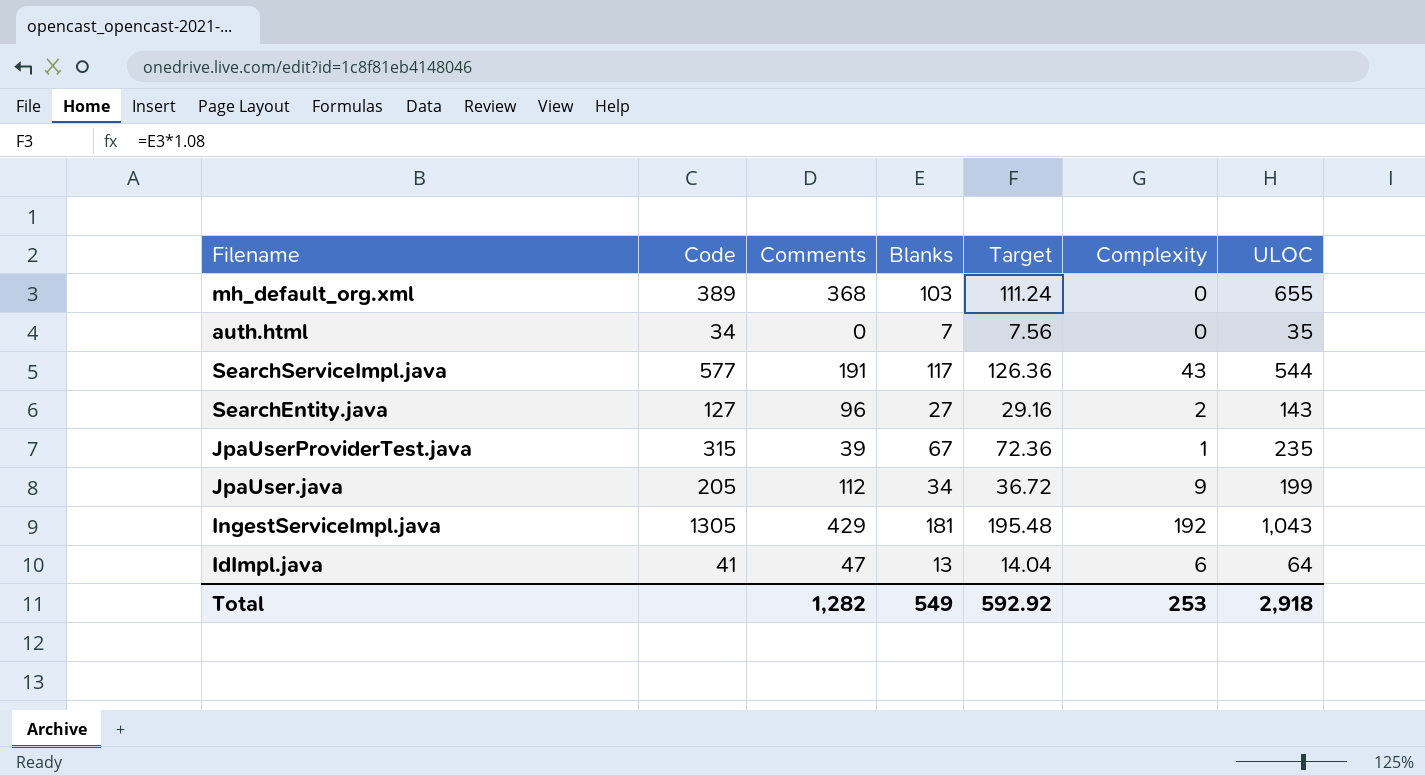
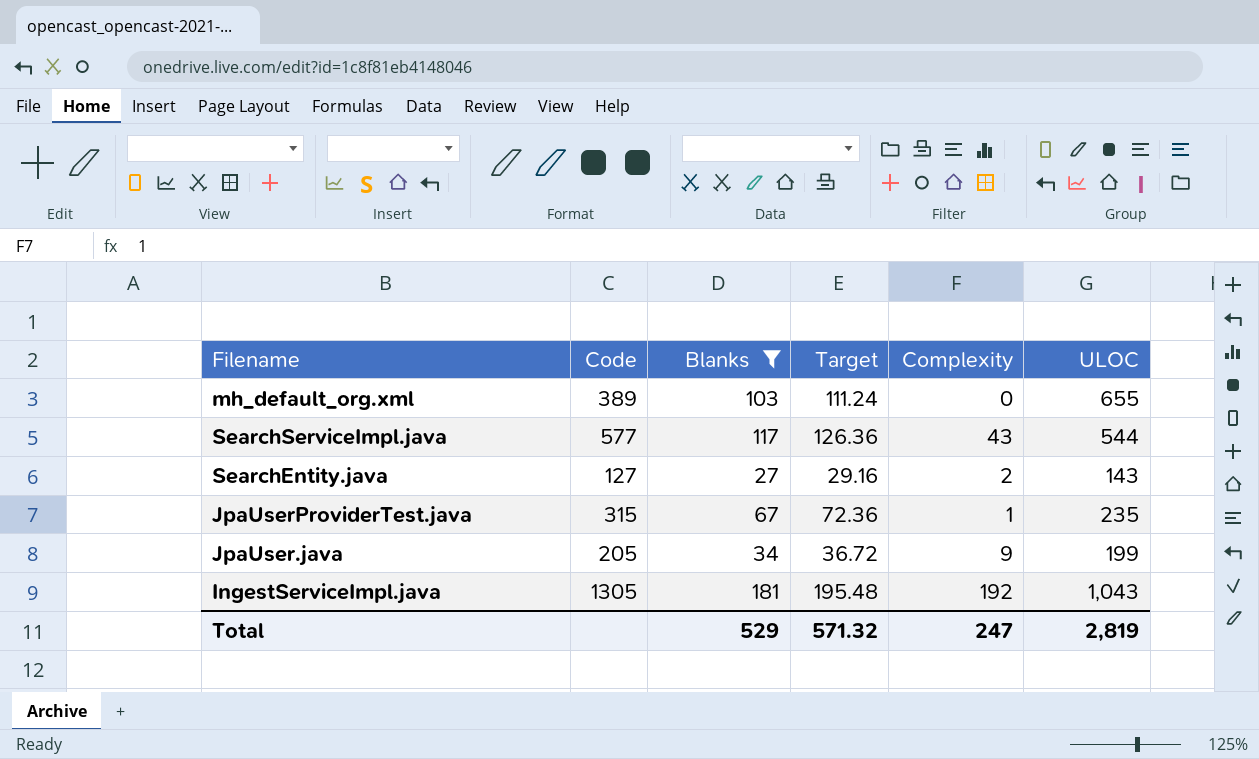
filter: none -> Blanks >= 27
column Comments | position: 3 -> none
Total | Blanks: 549 -> 529
Total | Target: 592.92 -> 571.32
Total | Complexity: 253 -> 247
Total | ULOC: 2,918 -> 2,819

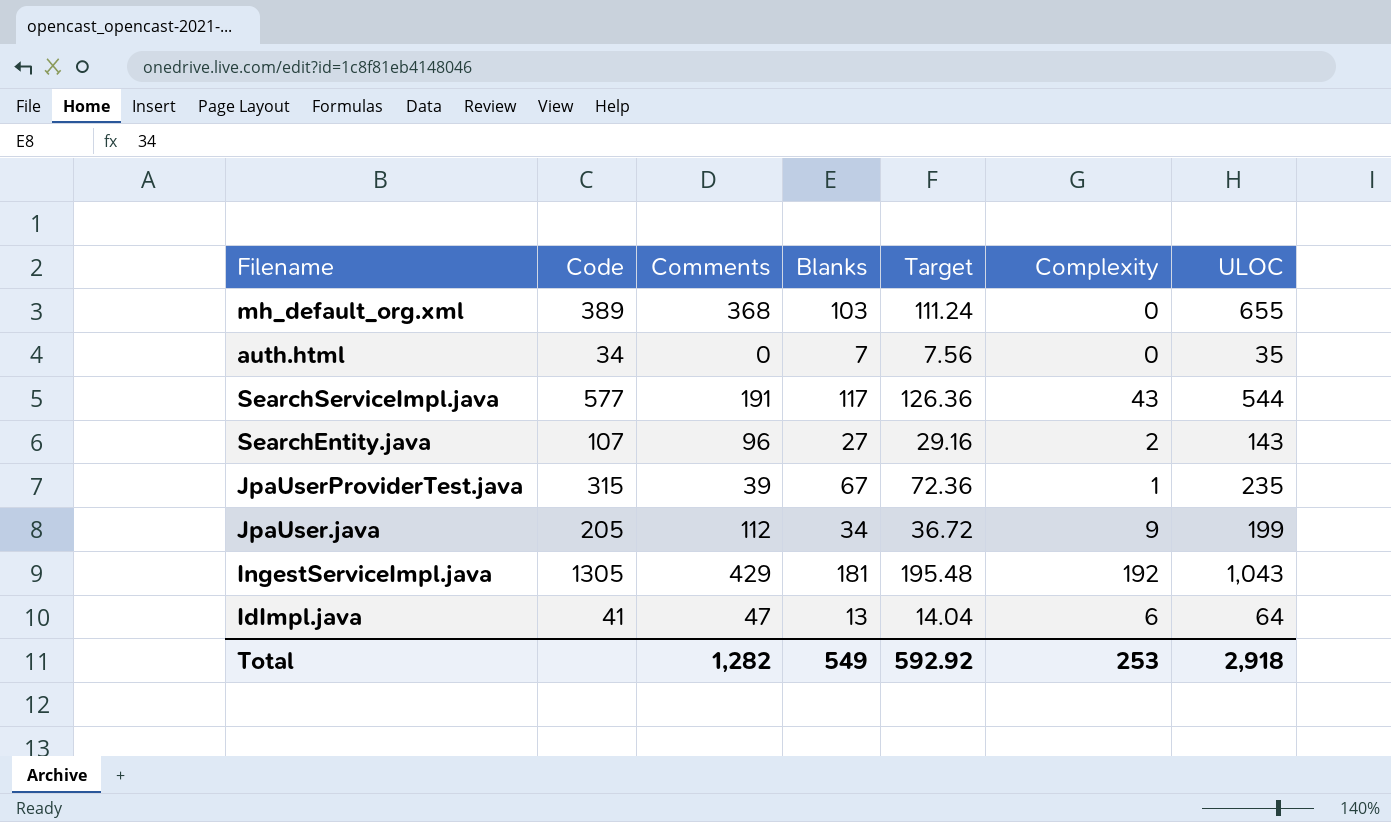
filter: Blanks >= 27 -> none
column Comments | position: none -> 3
SearchEntity.java | Code: 127 -> 107
Total | Blanks: 529 -> 549
Total | Target: 571.32 -> 592.92
Total | Complexity: 247 -> 253
Total | ULOC: 2,819 -> 2,918

